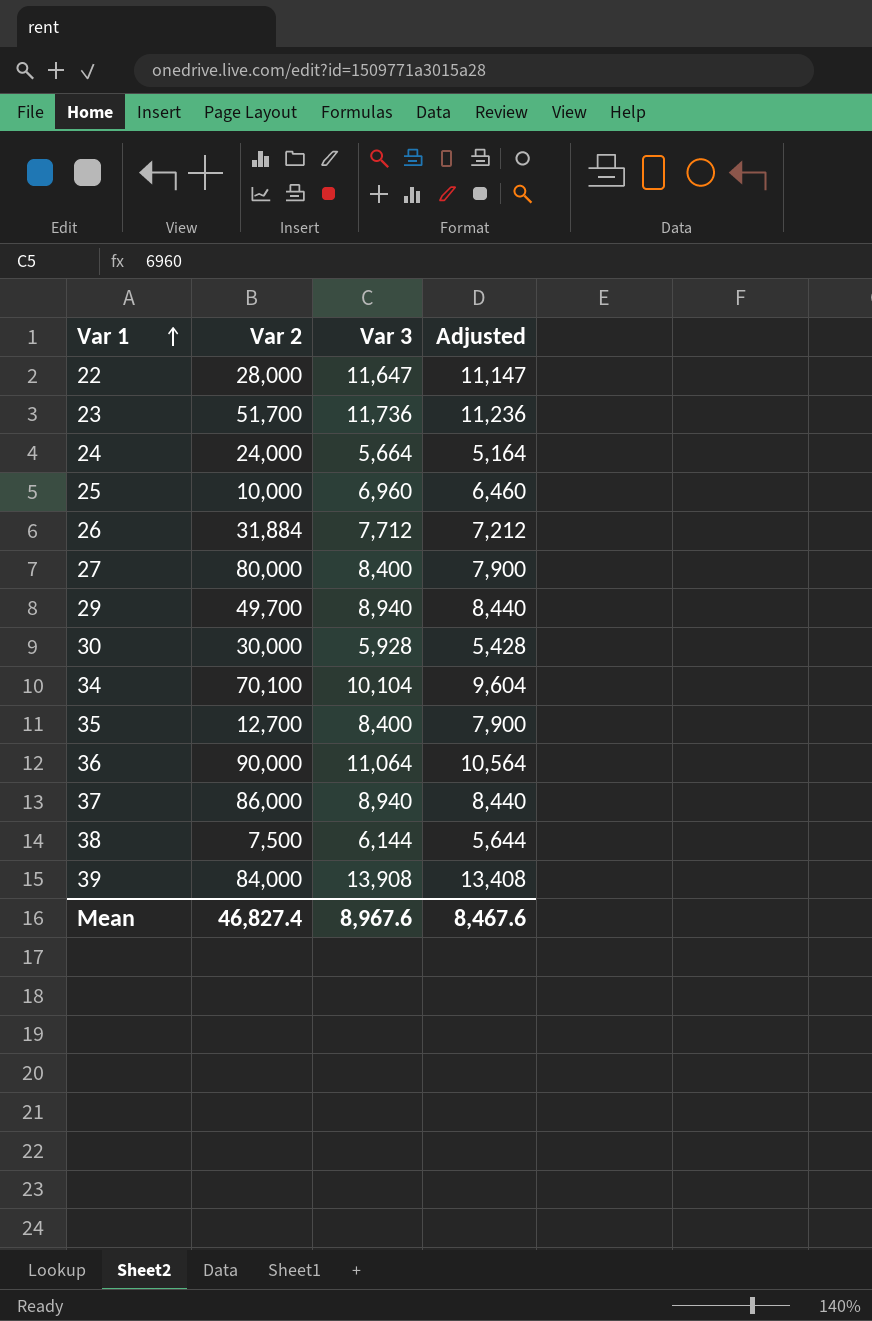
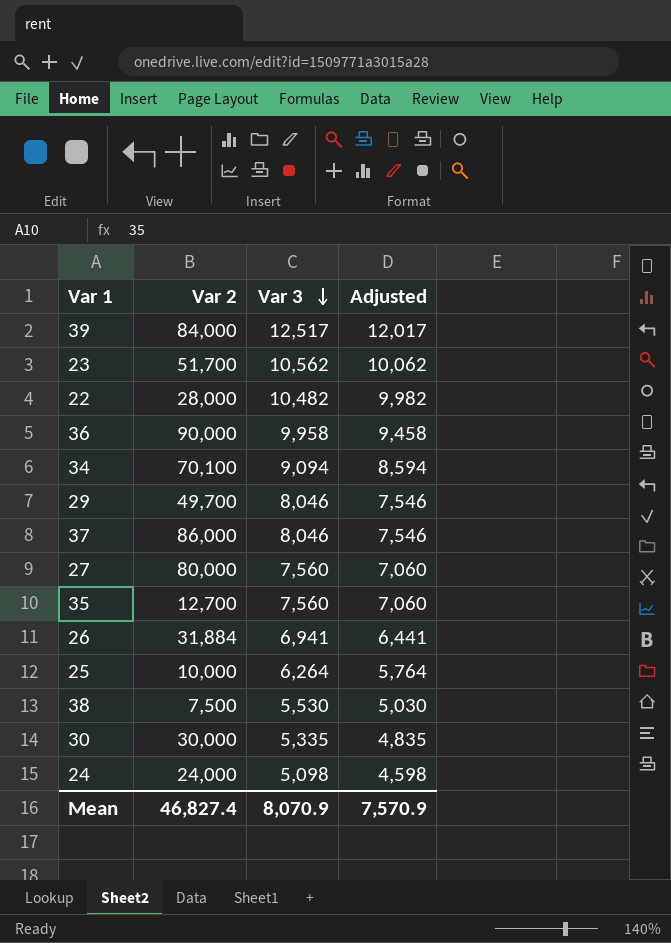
row order: Var 1 ascending -> Var 3 descending
39 | Var 3: 13,908 -> 12,517
39 | Adjusted: 13,408 -> 12,017
23 | Var 3: 11,736 -> 10,562
23 | Adjusted: 11,236 -> 10,062
22 | Var 3: 11,647 -> 10,482
22 | Adjusted: 11,147 -> 9,982
36 | Var 3: 11,064 -> 9,958
36 | Adjusted: 10,564 -> 9,458
34 | Var 3: 10,104 -> 9,094
34 | Adjusted: 9,604 -> 8,594
29 | Var 3: 8,940 -> 8,046
29 | Adjusted: 8,440 -> 7,546
37 | Var 3: 8,940 -> 8,046
37 | Adjusted: 8,440 -> 7,546
27 | Var 3: 8,400 -> 7,560
27 | Adjusted: 7,900 -> 7,060
35 | Var 3: 8,400 -> 7,560
35 | Adjusted: 7,900 -> 7,060
26 | Var 3: 7,712 -> 6,941
26 | Adjusted: 7,212 -> 6,441
25 | Var 3: 6,960 -> 6,264
25 | Adjusted: 6,460 -> 5,764
38 | Var 3: 6,144 -> 5,530
38 | Adjusted: 5,644 -> 5,030
30 | Var 3: 5,928 -> 5,335
30 | Adjusted: 5,428 -> 4,835
24 | Var 3: 5,664 -> 5,098
24 | Adjusted: 5,164 -> 4,598
Mean | Var 3: 8,967.6 -> 8,070.9
Mean | Adjusted: 8,467.6 -> 7,570.9

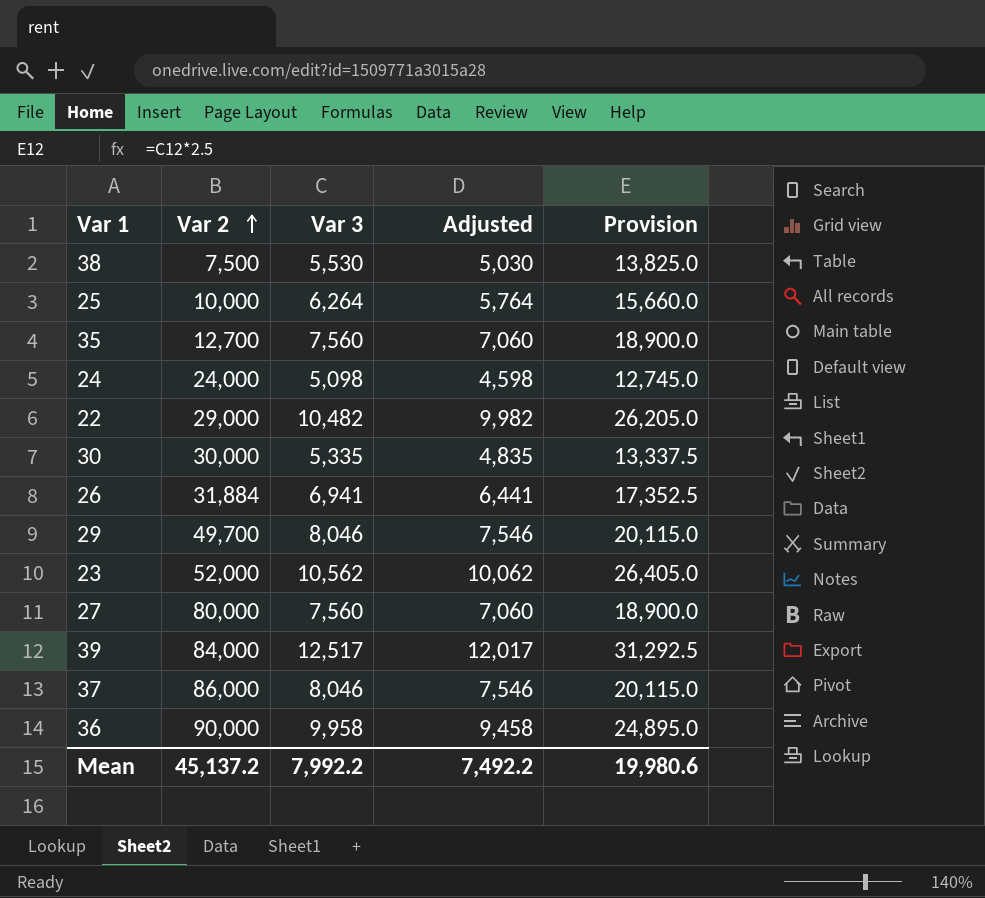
row order: Var 3 descending -> Var 2 ascending
column Provision | formula: none -> [Var 3] * 2.5
row 34: 70,100 | 9,094 | 8,594 -> none
22 | Var 2: 28,000 -> 29,000
23 | Var 2: 51,700 -> 52,000
Mean | Var 2: 46,827.4 -> 45,137.2
Mean | Var 3: 8,070.9 -> 7,992.2
Mean | Adjusted: 7,570.9 -> 7,492.2

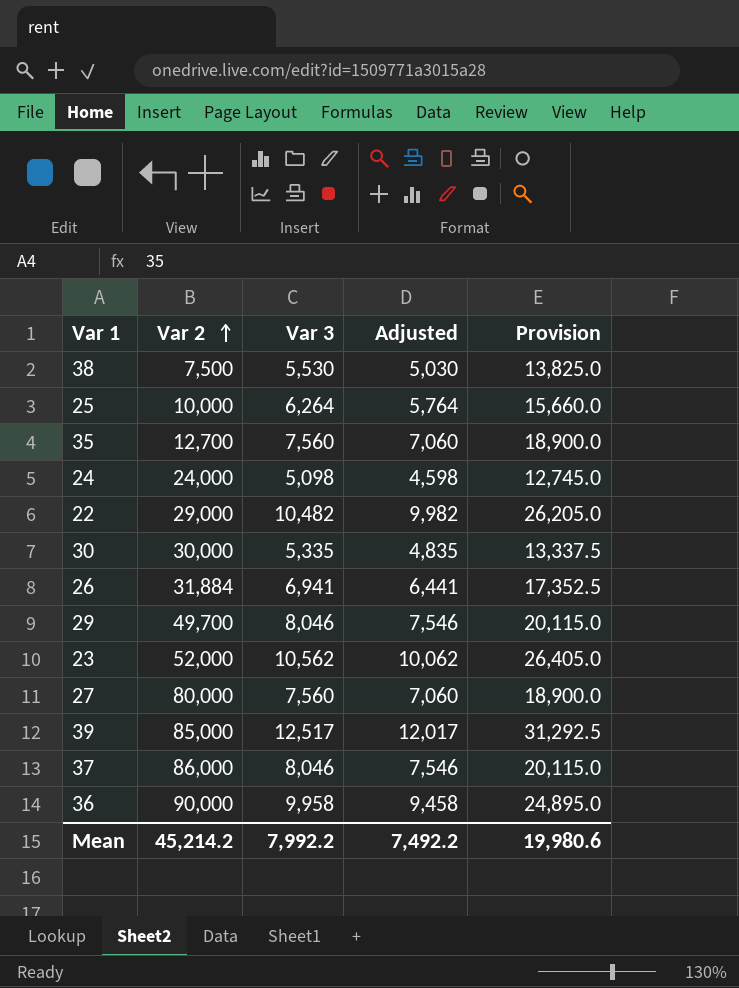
39 | Var 2: 84,000 -> 85,000
Mean | Var 2: 45,137.2 -> 45,214.2

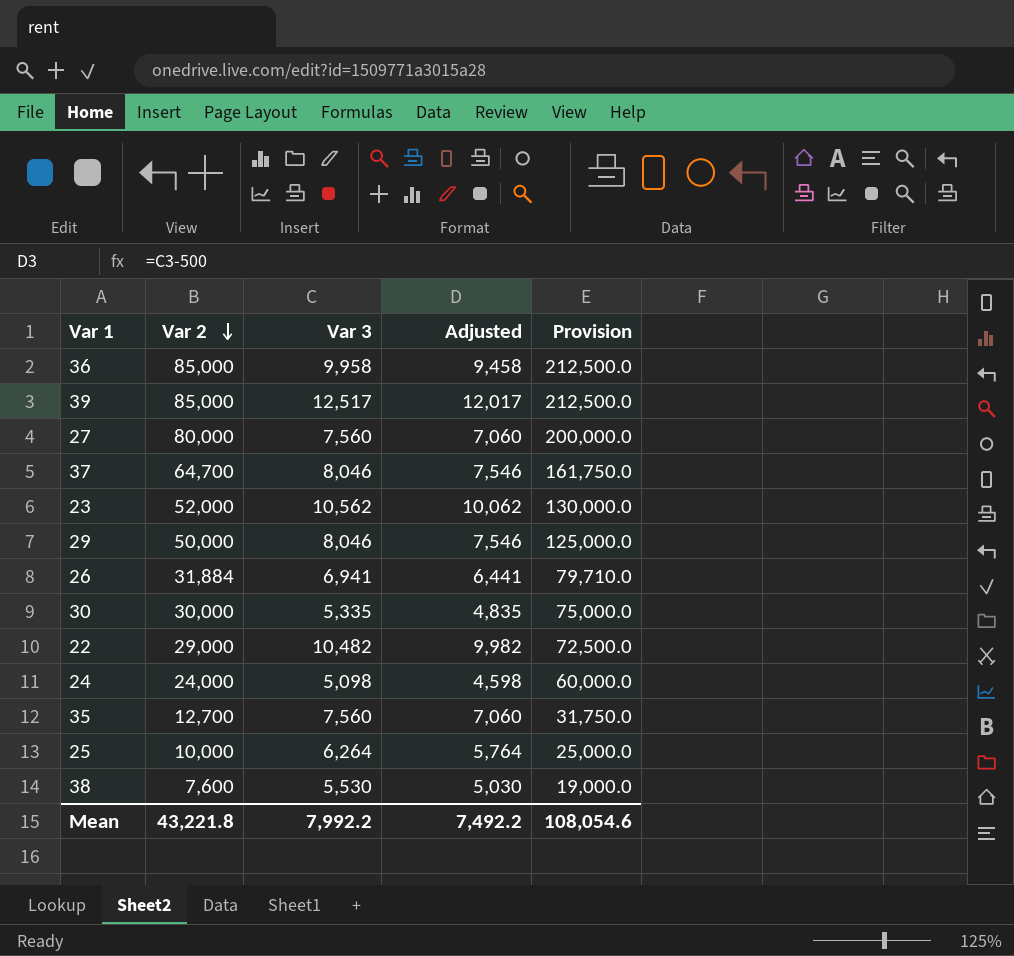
row order: Var 2 ascending -> Var 2 descending
column Provision | formula: [Var 3] * 2.5 -> [Var 2] * 2.5
36 | Var 2: 90,000 -> 85,000
37 | Var 2: 86,000 -> 64,700
29 | Var 2: 49,700 -> 50,000
38 | Var 2: 7,500 -> 7,600
Mean | Var 2: 45,214.2 -> 43,221.8
Mean | Provision: 19,980.6 -> 108,054.6

